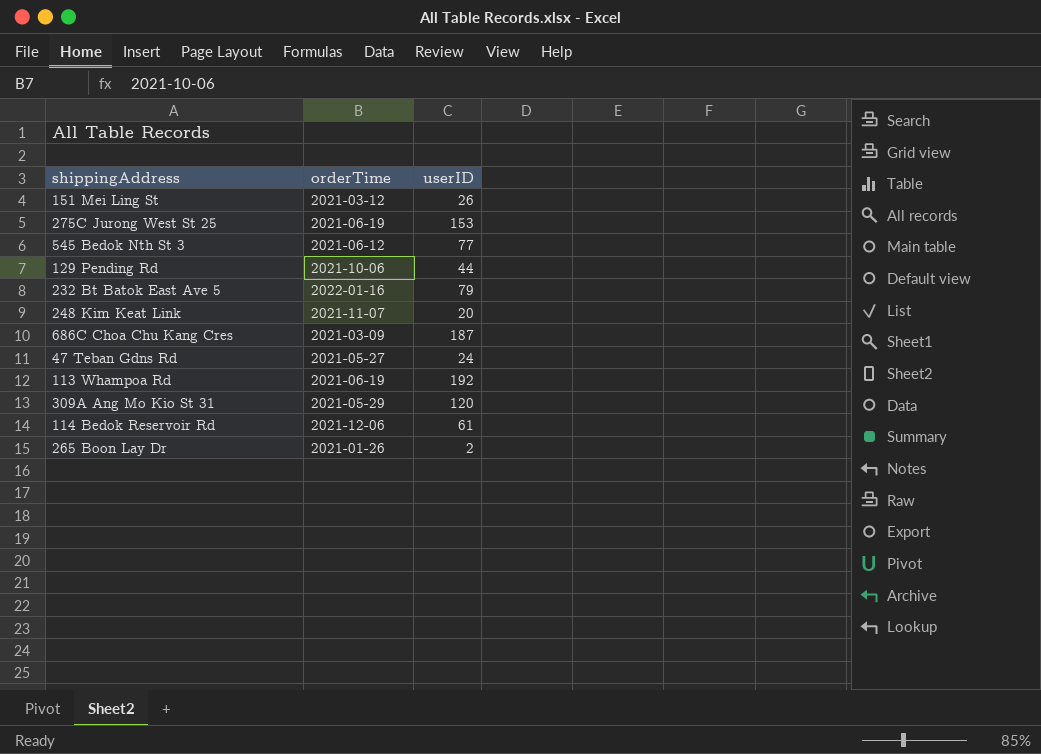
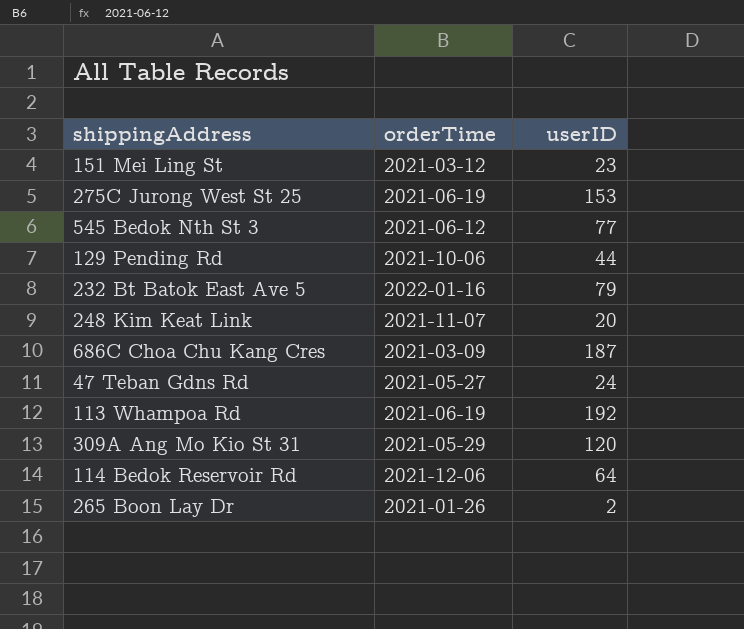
151 Mei Ling St | userID: 26 -> 23
114 Bedok Reservoir Rd | userID: 61 -> 64

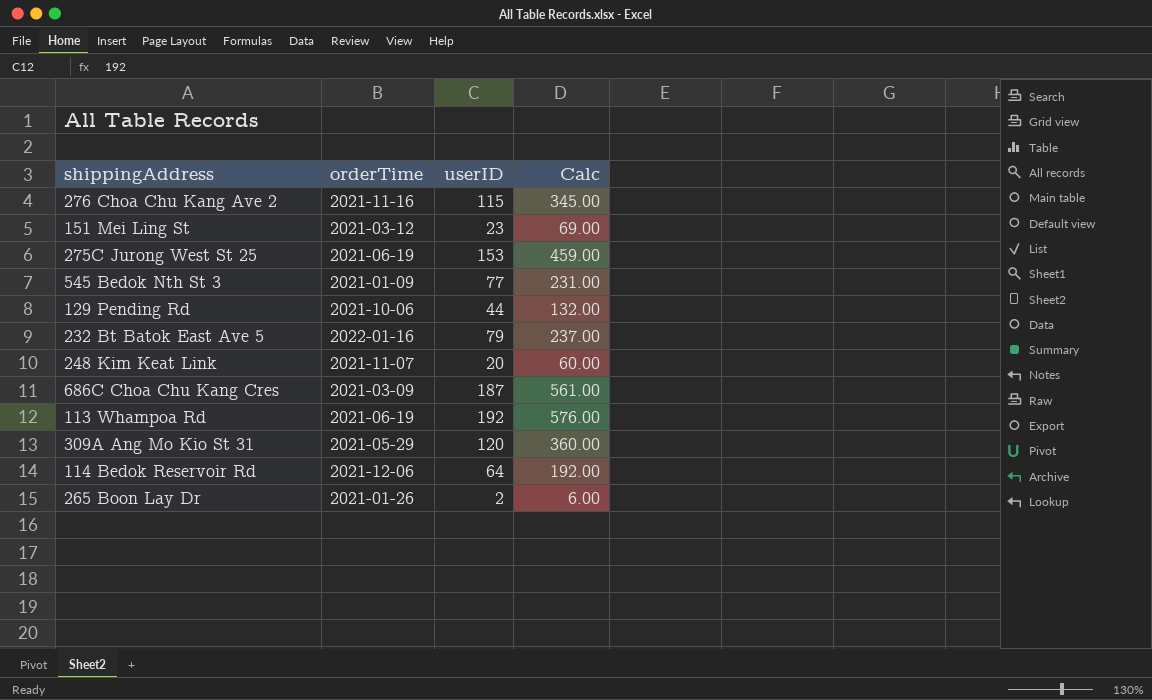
column Calc | formula: none -> [userID] * 3
row 47 Teban Gdns Rd: 2021-05-27 | 24 -> none
row 276 Choa Chu Kang Ave 2: none -> 2021-11-16 | 115 | 345.00
545 Bedok Nth St 3 | orderTime: 2021-06-12 -> 2021-01-09

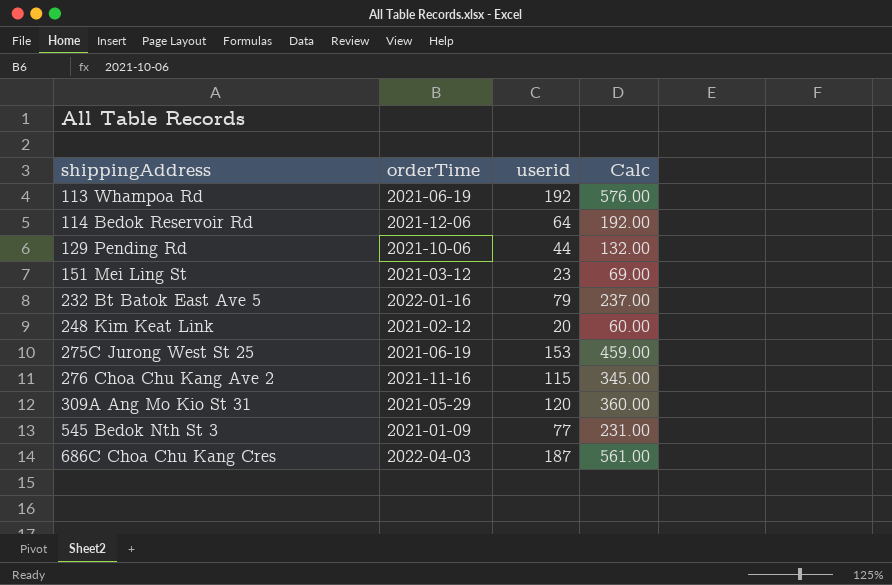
row order: none -> shippingAddress ascending
column name: userID -> userid
row 265 Boon Lay Dr: 2021-01-26 | 2 | 6.00 -> none
248 Kim Keat Link | orderTime: 2021-11-07 -> 2021-02-12
686C Choa Chu Kang Cres | orderTime: 2021-03-09 -> 2022-04-03

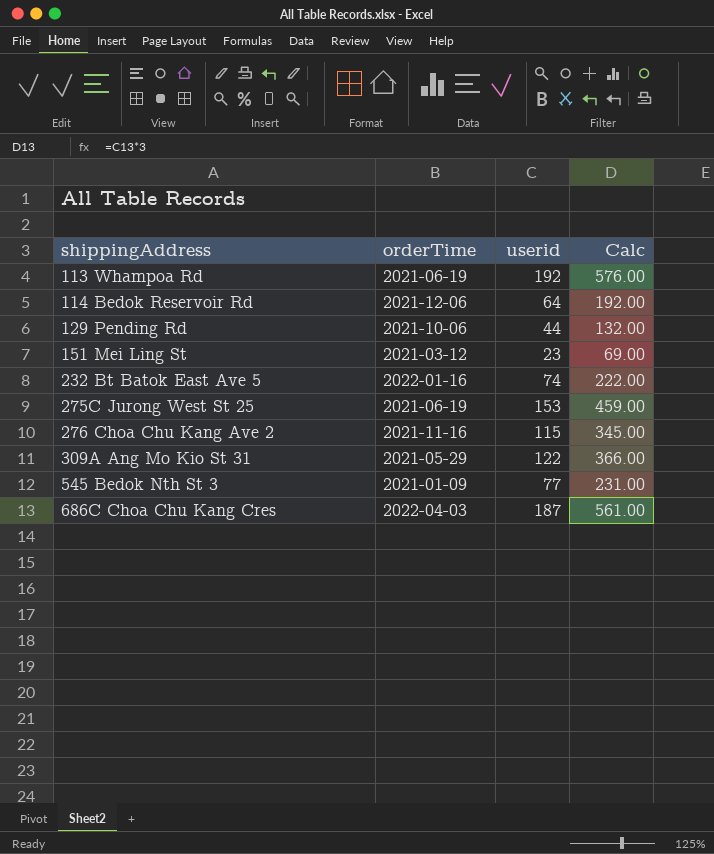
row 248 Kim Keat Link: 2021-02-12 | 20 | 60.00 -> none
232 Bt Batok East Ave 5 | userid: 79 -> 74
232 Bt Batok East Ave 5 | Calc: 237.00 -> 222.00
309A Ang Mo Kio St 31 | userid: 120 -> 122
309A Ang Mo Kio St 31 | Calc: 360.00 -> 366.00

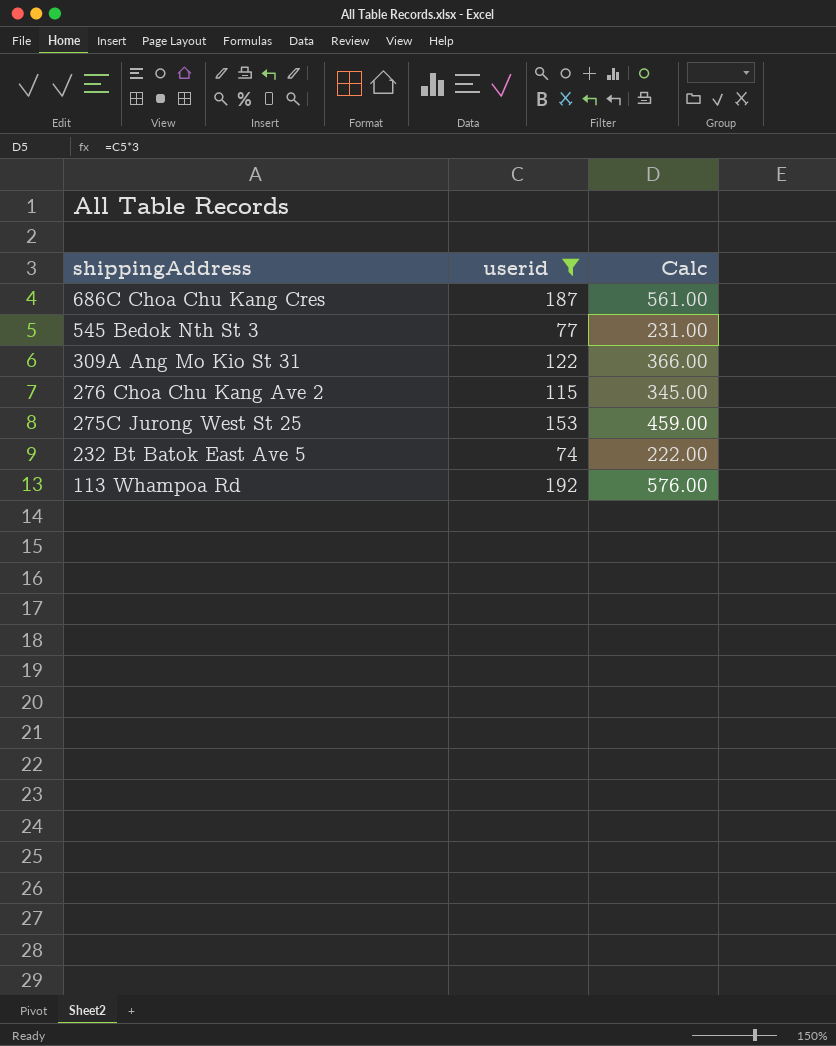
filter: none -> userid >= 74
row order: shippingAddress ascending -> shippingAddress descending
column orderTime | position: 2 -> none

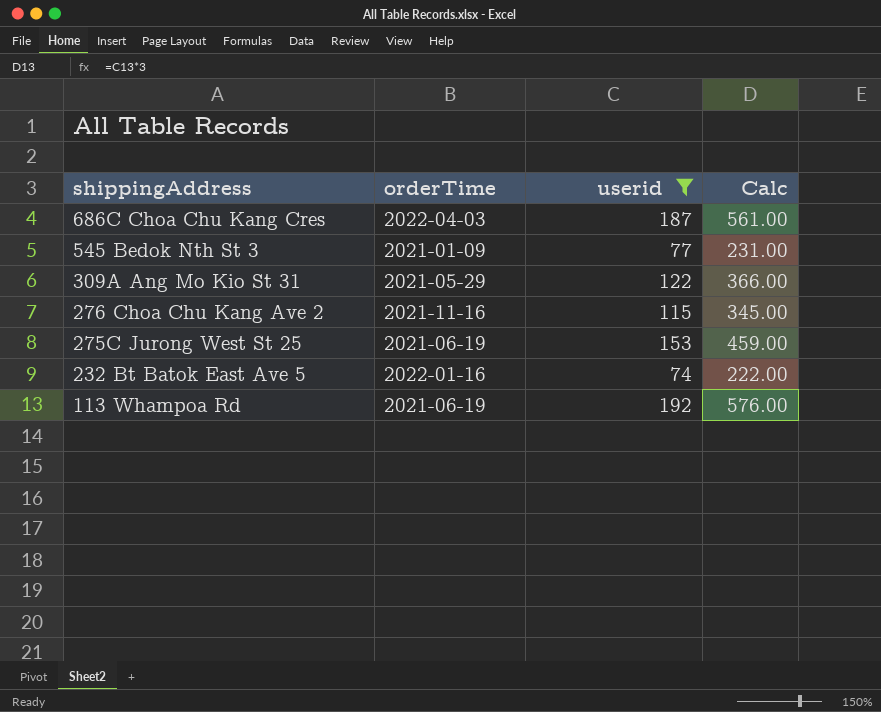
column orderTime | position: none -> 2

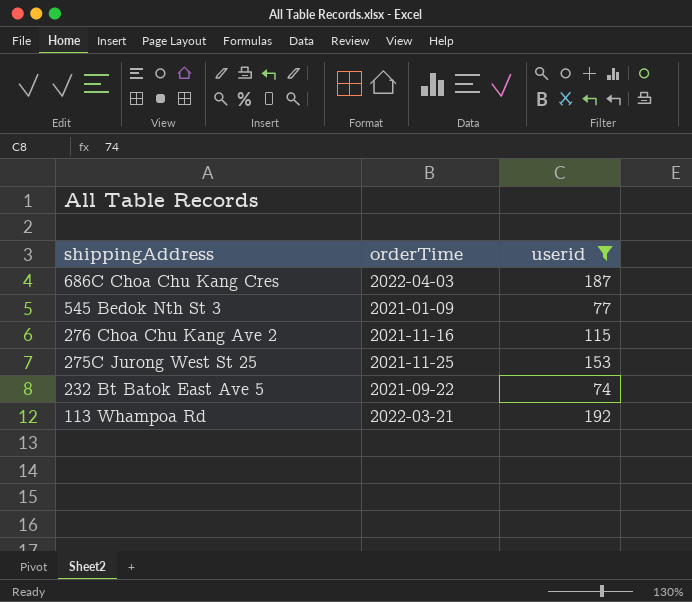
column Calc | formula: [userid] * 3 -> none
row 309A Ang Mo Kio St 31: 2021-05-29 | 122 | 366.00 -> none
275C Jurong West St 25 | orderTime: 2021-06-19 -> 2021-11-25
232 Bt Batok East Ave 5 | orderTime: 2022-01-16 -> 2021-09-22
113 Whampoa Rd | orderTime: 2021-06-19 -> 2022-03-21

